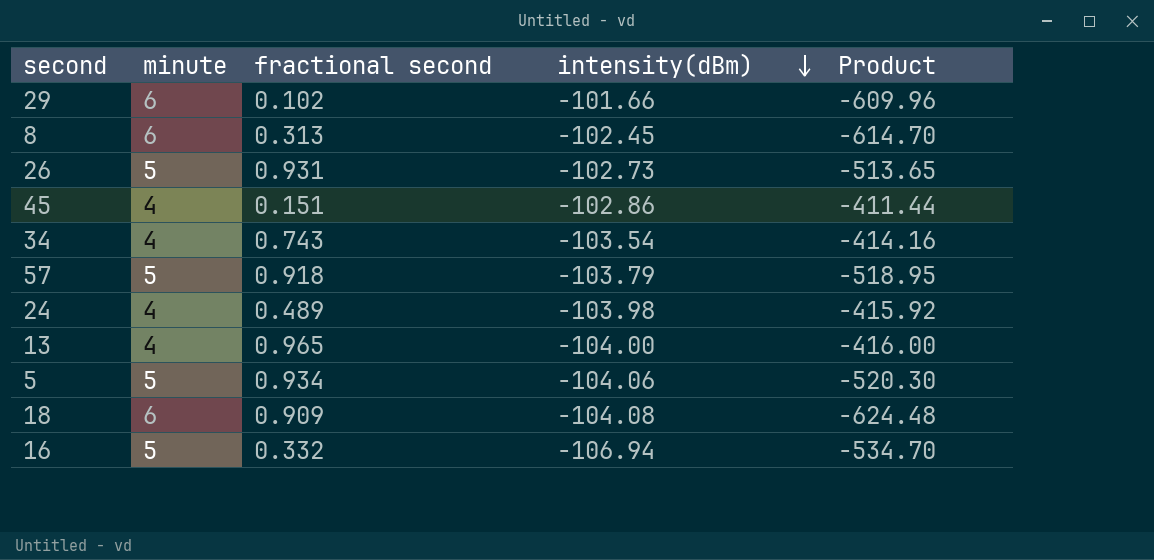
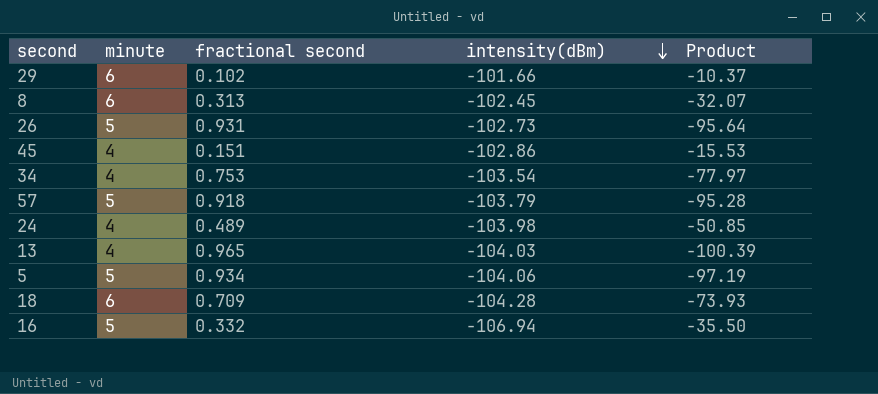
column Product | formula: [minute] * [intensity(dBm)] -> [fractional second] * [intensity(dBm)]
34 | fractional second: 0.743 -> 0.753
13 | intensity(dBm): -104.00 -> -104.03
18 | fractional second: 0.909 -> 0.709
18 | intensity(dBm): -104.08 -> -104.28

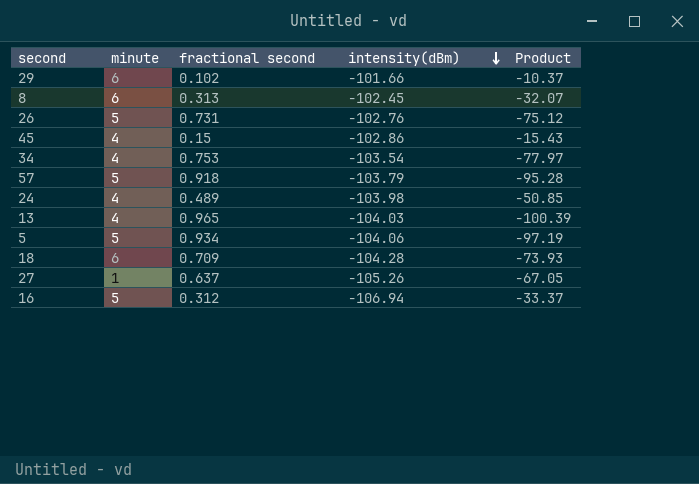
26 | fractional second: 0.931 -> 0.731
26 | intensity(dBm): -102.73 -> -102.76
26 | Product: -95.64 -> -75.12
45 | fractional second: 0.151 -> 0.15
45 | Product: -15.53 -> -15.43
row 27: none -> 1 | 0.637 | -105.26 | -67.05
16 | fractional second: 0.332 -> 0.312
16 | Product: -35.50 -> -33.37

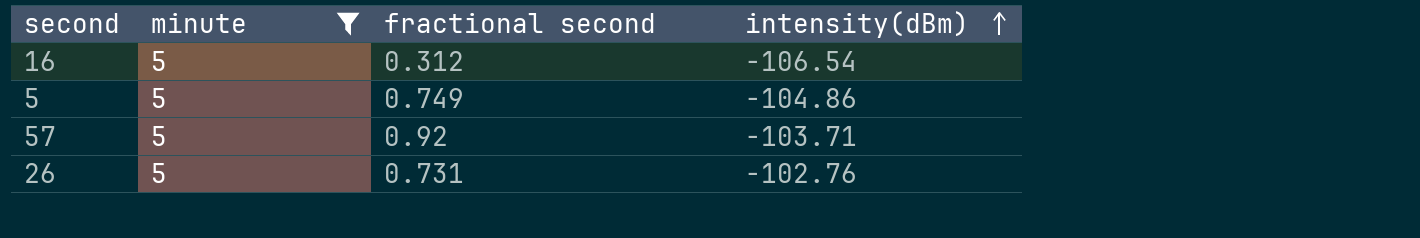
filter: none -> minute = 5
row order: intensity(dBm) descending -> intensity(dBm) ascending
column Product | formula: [fractional second] * [intensity(dBm)] -> none
16 | intensity(dBm): -106.94 -> -106.54
5 | fractional second: 0.934 -> 0.749
5 | intensity(dBm): -104.06 -> -104.86
57 | fractional second: 0.918 -> 0.92
57 | intensity(dBm): -103.79 -> -103.71

